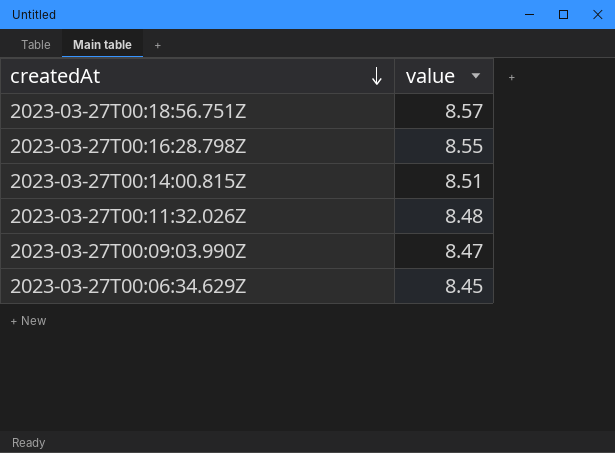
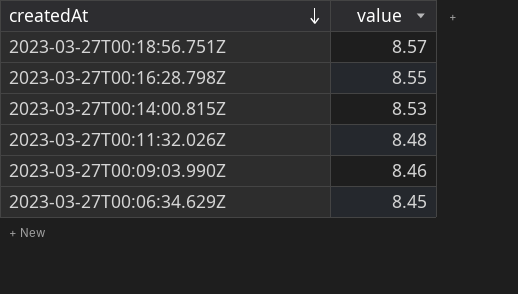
2023-03-27T00:14:00.815Z | value: 8.51 -> 8.53
2023-03-27T00:09:03.990Z | value: 8.47 -> 8.46

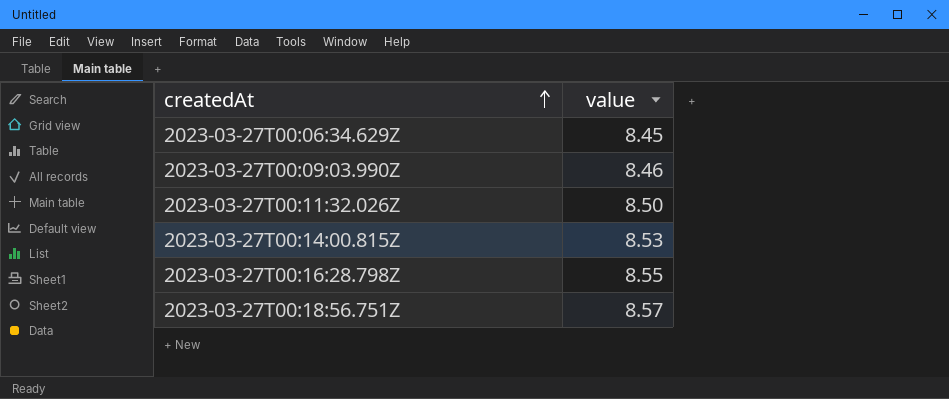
row order: createdAt descending -> createdAt ascending
2023-03-27T00:11:32.026Z | value: 8.48 -> 8.50

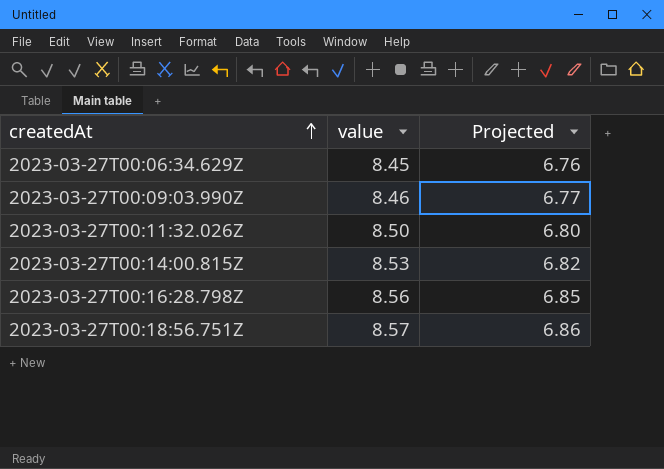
column Projected | formula: none -> [value] * 0.8
2023-03-27T00:16:28.798Z | value: 8.55 -> 8.56

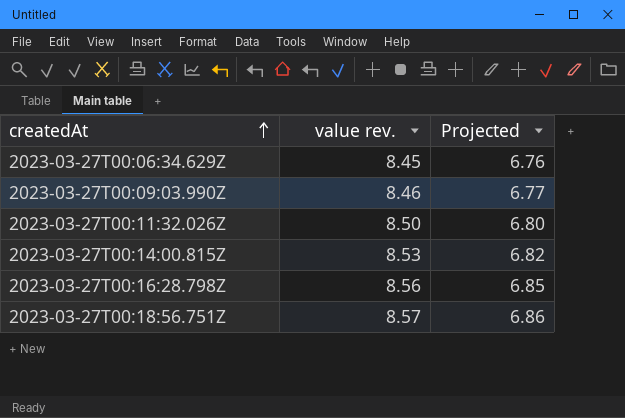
column name: value -> value rev.

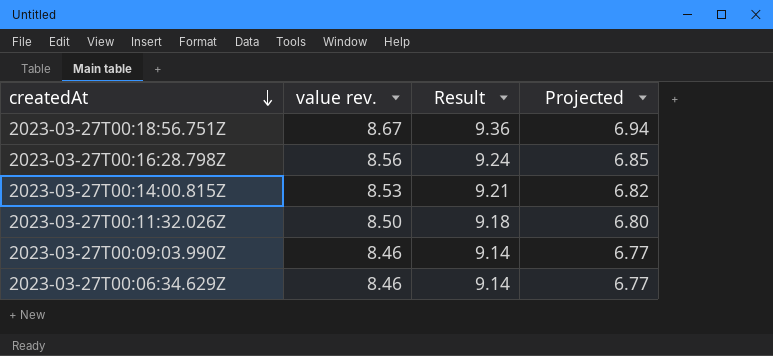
row order: createdAt ascending -> createdAt descending
column Result | formula: none -> [value rev.] * 1.08
2023-03-27T00:18:56.751Z | value rev.: 8.57 -> 8.67
2023-03-27T00:18:56.751Z | Projected: 6.86 -> 6.94
2023-03-27T00:06:34.629Z | value rev.: 8.45 -> 8.46
2023-03-27T00:06:34.629Z | Projected: 6.76 -> 6.77

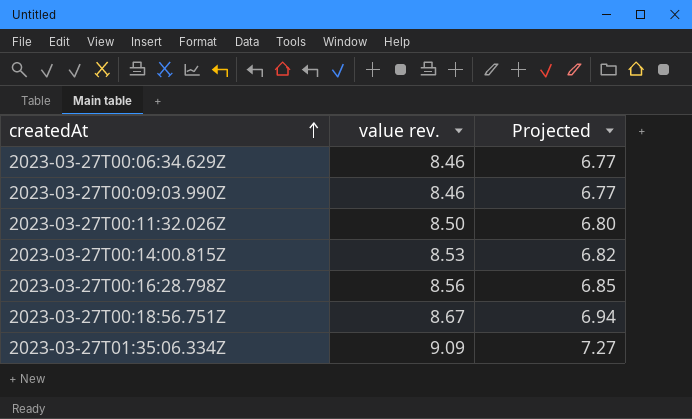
row order: createdAt descending -> createdAt ascending
column Result | formula: [value rev.] * 1.08 -> none
row 2023-03-27T01:35:06.334Z: none -> 9.09 | 7.27

